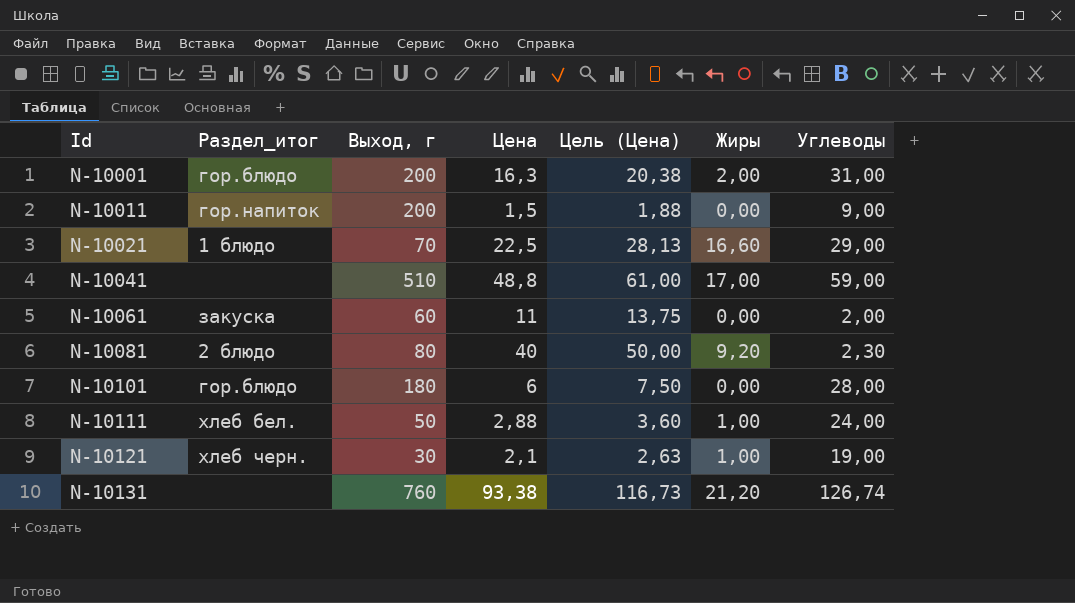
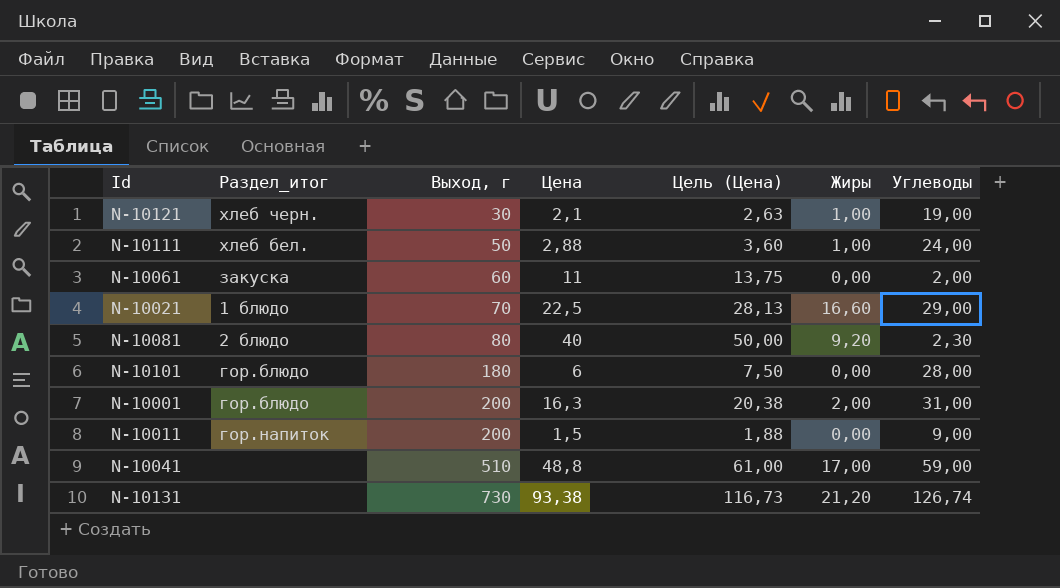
row order: Id ascending -> Выход, г ascending
N-10131 | Выход, г: 760 -> 730

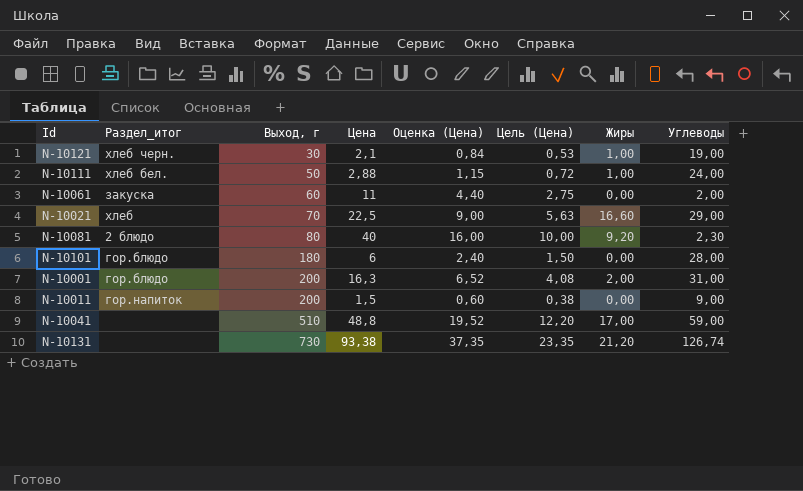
column Оценка (Цена) | formula: none -> [Цена] * 0,4
column Цель (Цена) | formula: [Цена] * 1,25 -> [Цена] * 0,25
N-10021 | Раздел_итог: 1 блюдо -> хлеб

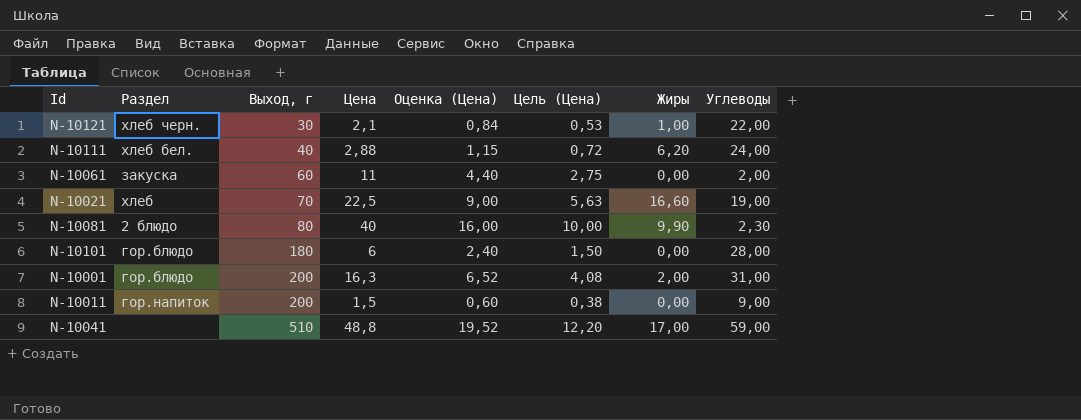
column name: Раздел_итог -> Раздел
row N-10131: none | 730 | 93,38 | 37,35 | 23,35 | 21,20 | 126,74 -> none
N-10121 | Углеводы: 19,00 -> 22,00
N-10111 | Выход, г: 50 -> 40
N-10111 | Жиры: 1,00 -> 6,20
N-10021 | Углеводы: 29,00 -> 19,00
N-10081 | Жиры: 9,20 -> 9,90

